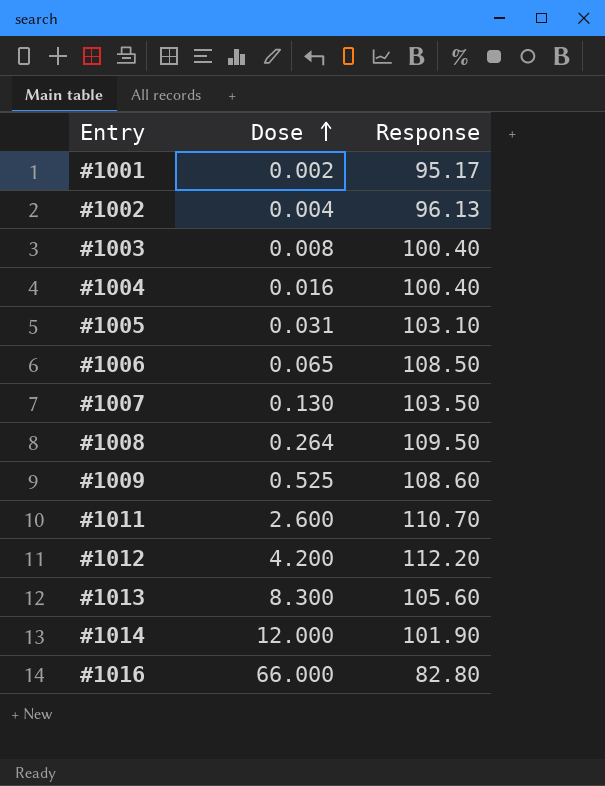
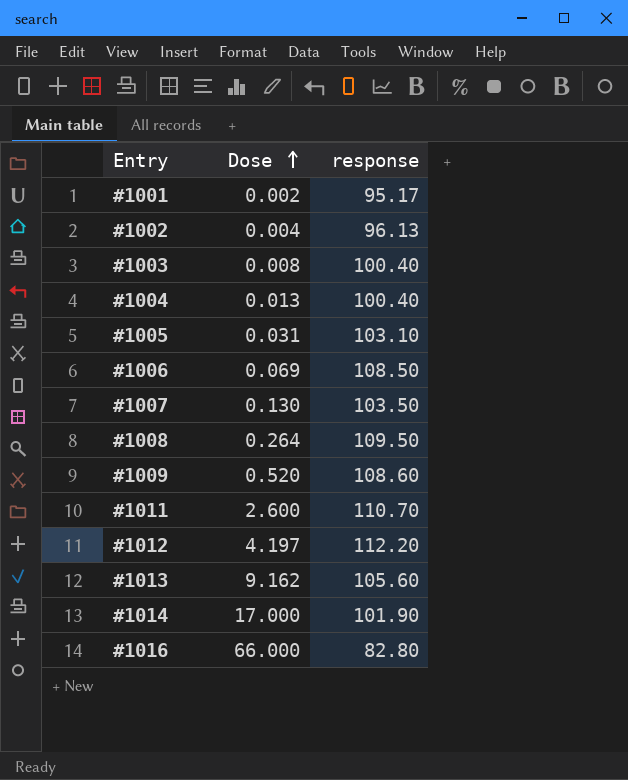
column name: Response -> response
#1004 | Dose: 0.016 -> 0.013
#1006 | Dose: 0.065 -> 0.069
#1009 | Dose: 0.525 -> 0.520
#1012 | Dose: 4.200 -> 4.197
#1013 | Dose: 8.300 -> 9.162
#1014 | Dose: 12.000 -> 17.000

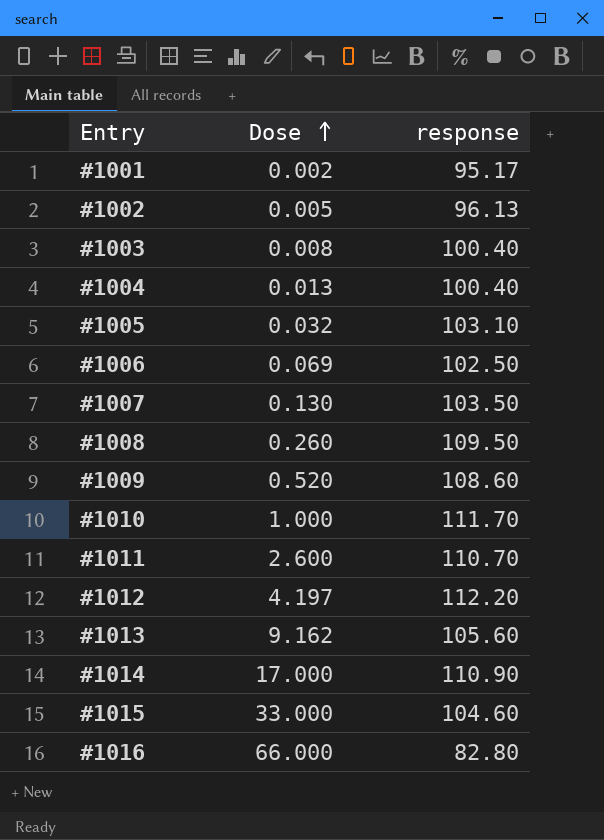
#1002 | Dose: 0.004 -> 0.005
#1005 | Dose: 0.031 -> 0.032
#1006 | response: 108.50 -> 102.50
#1008 | Dose: 0.264 -> 0.260
row #1010: none -> 1.000 | 111.70
#1014 | response: 101.90 -> 110.90
row #1015: none -> 33.000 | 104.60

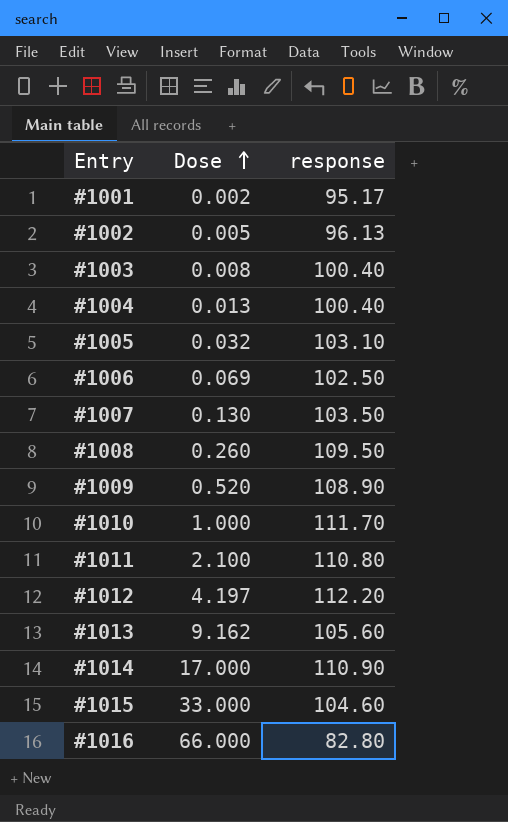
#1009 | response: 108.60 -> 108.90
#1011 | Dose: 2.600 -> 2.100
#1011 | response: 110.70 -> 110.80

